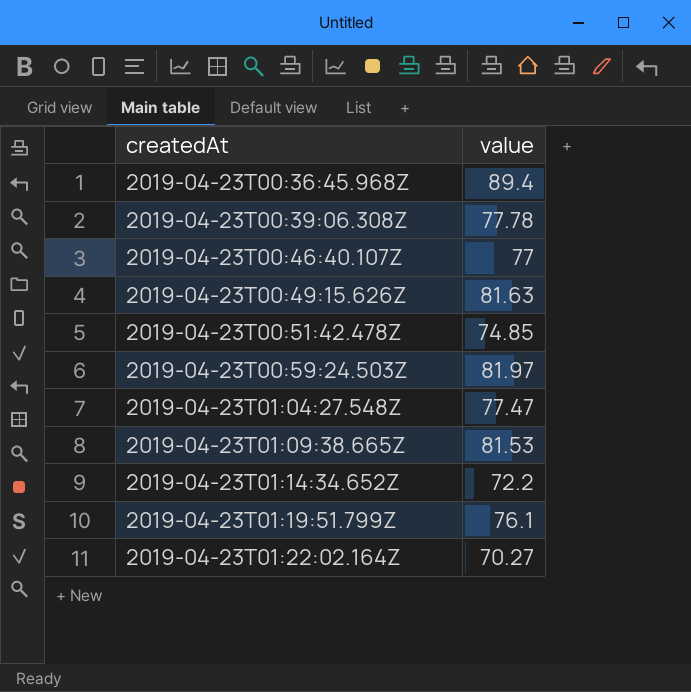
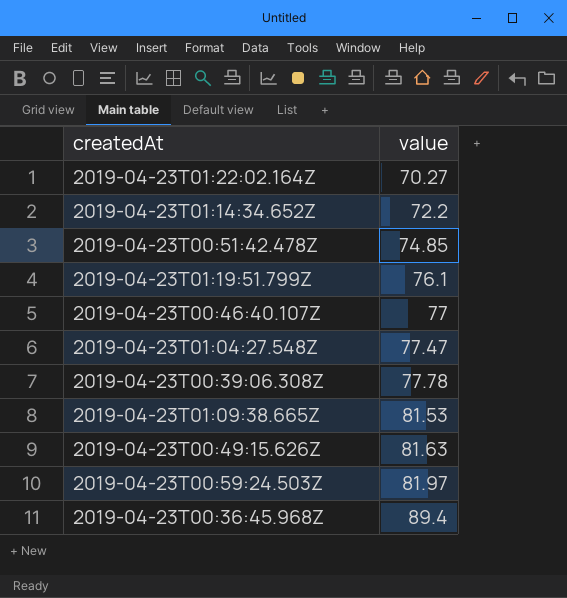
row order: createdAt ascending -> value ascending

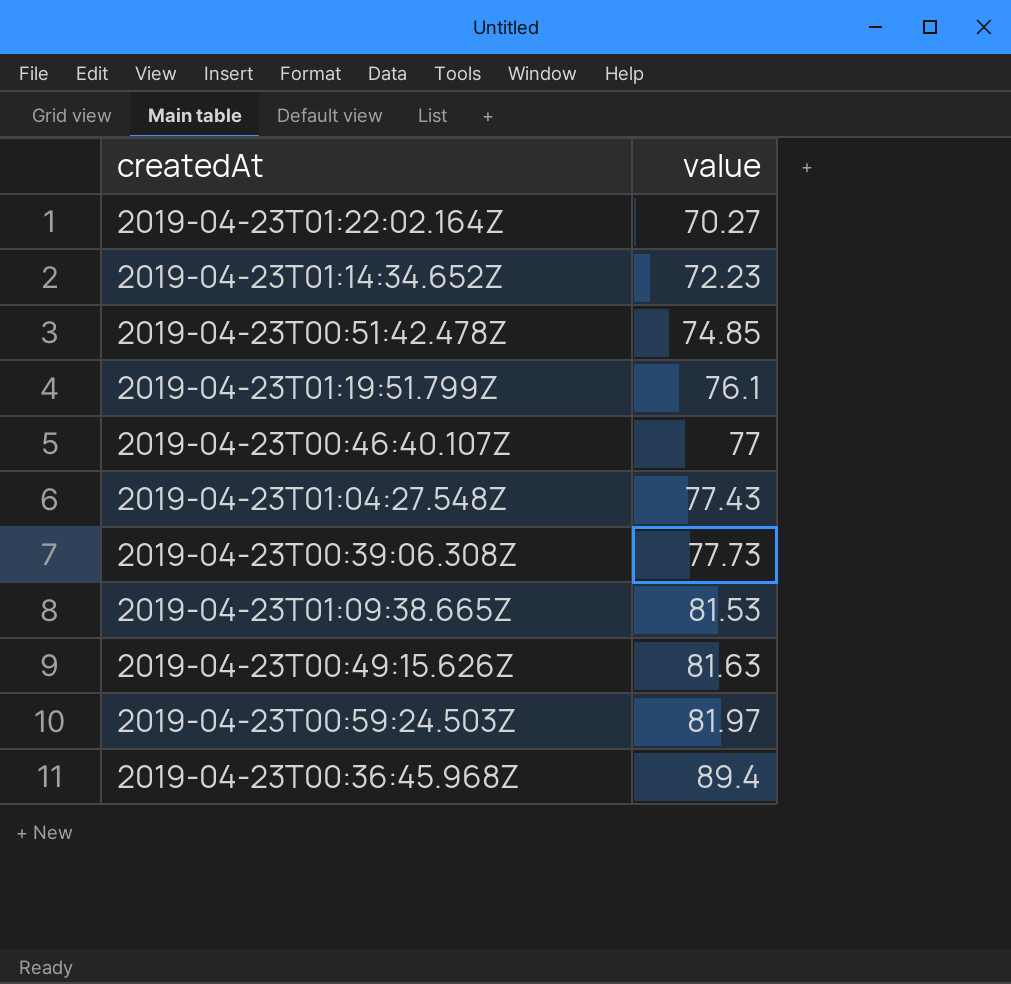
2019-04-23T01:14:34.652Z | value: 72.2 -> 72.23
2019-04-23T01:04:27.548Z | value: 77.47 -> 77.43
2019-04-23T00:39:06.308Z | value: 77.78 -> 77.73

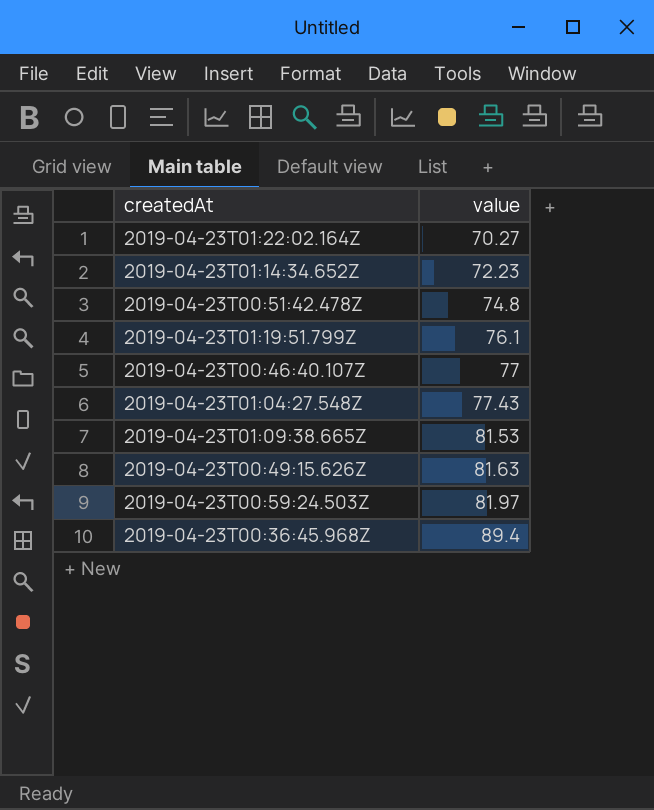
row 2019-04-23T00:39:06.308Z: 77.73 -> none
2019-04-23T00:51:42.478Z | value: 74.85 -> 74.8

